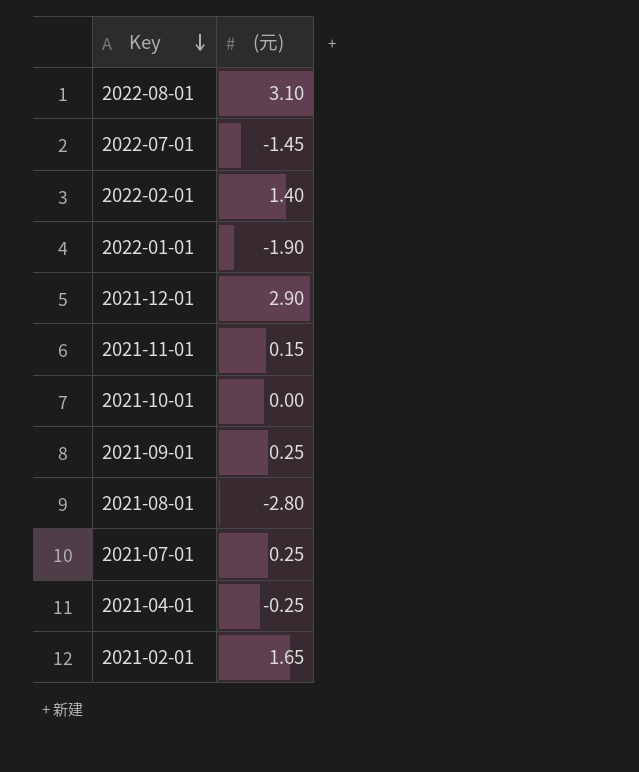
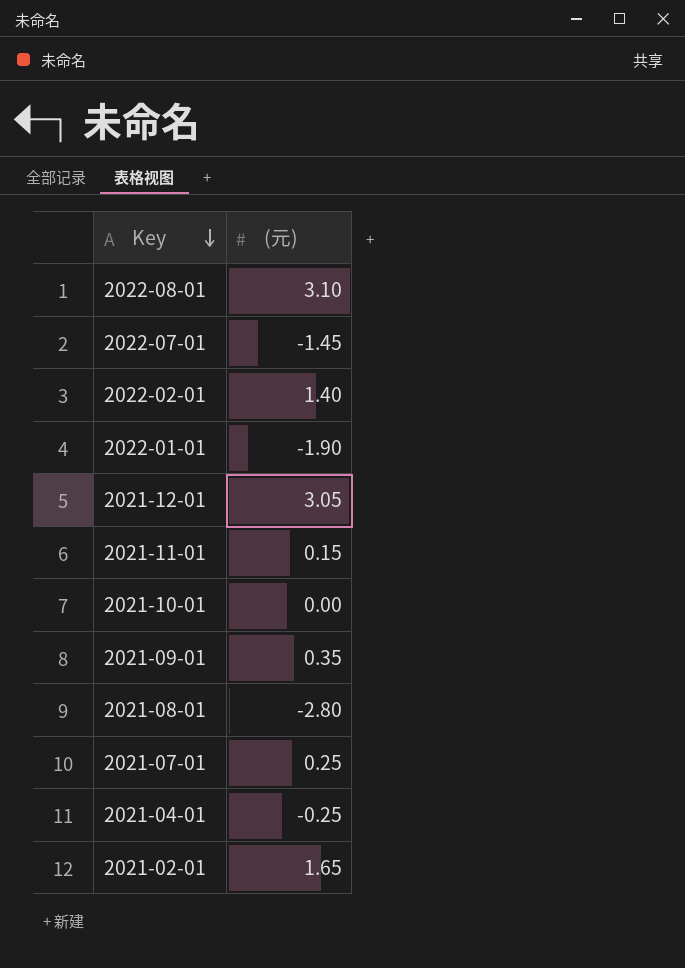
2021-12-01 | (元): 2.90 -> 3.05
2021-09-01 | (元): 0.25 -> 0.35

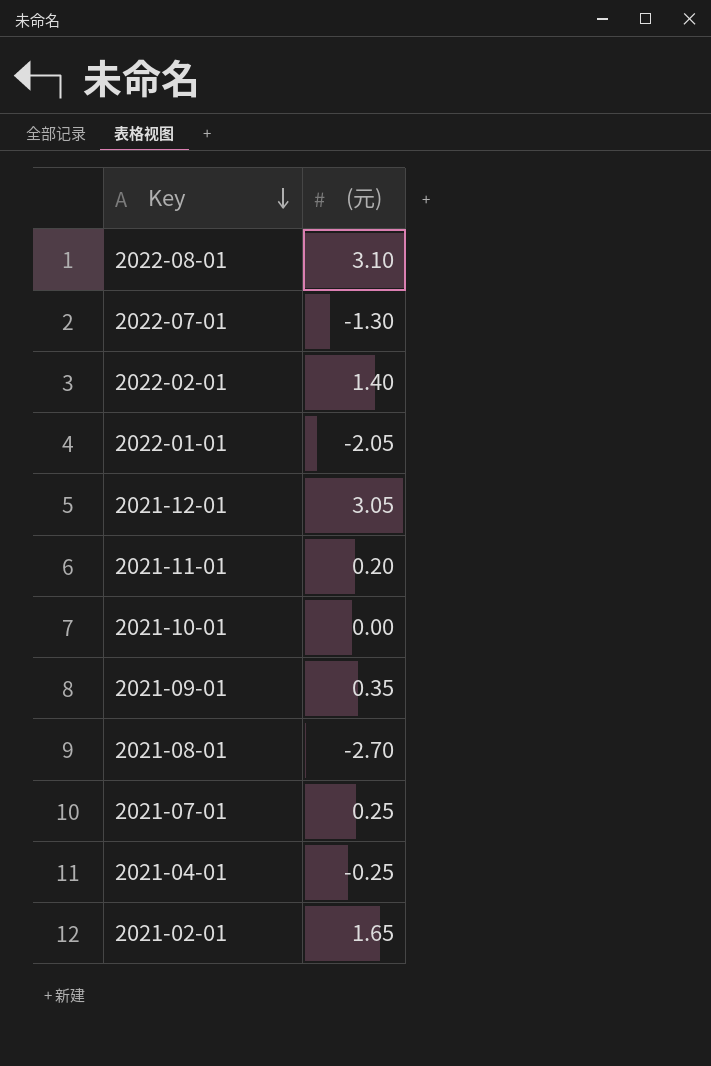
2022-07-01 | (元): -1.45 -> -1.30
2022-01-01 | (元): -1.90 -> -2.05
2021-11-01 | (元): 0.15 -> 0.20
2021-08-01 | (元): -2.80 -> -2.70

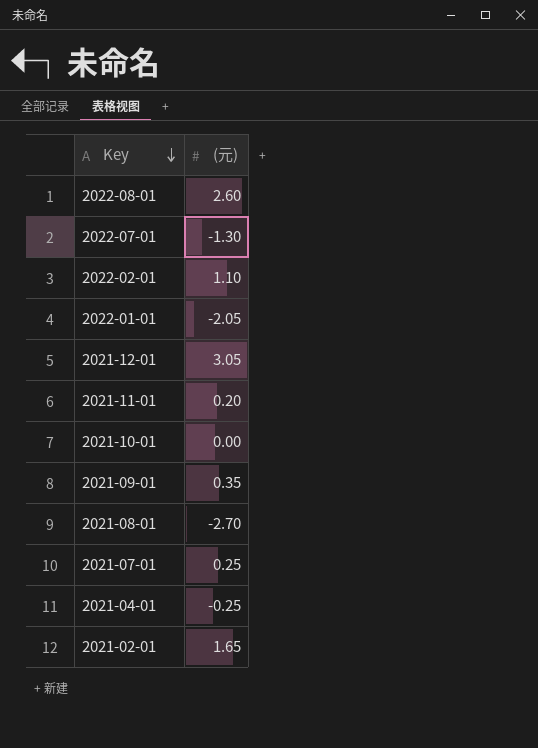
2022-08-01 | (元): 3.10 -> 2.60
2022-02-01 | (元): 1.40 -> 1.10

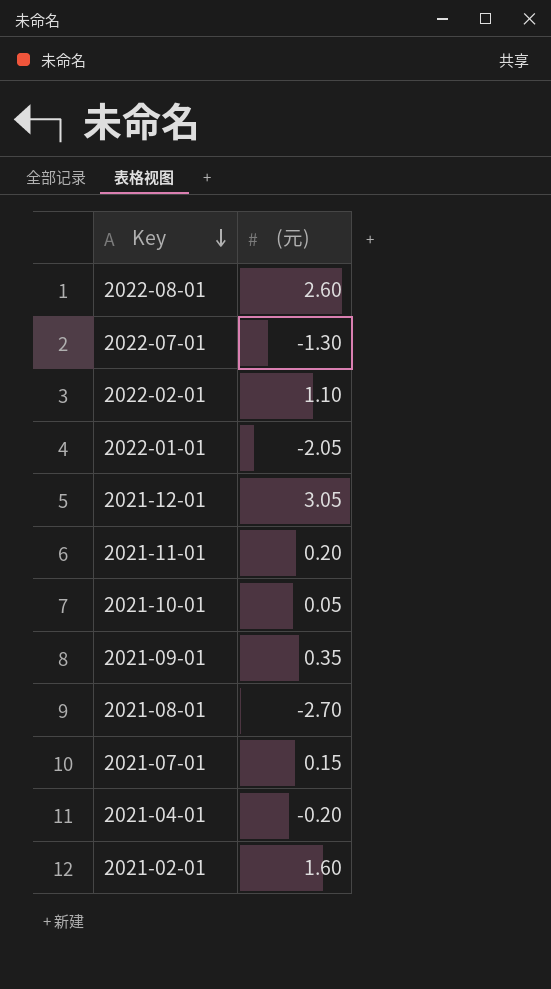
2021-10-01 | (元): 0.00 -> 0.05
2021-07-01 | (元): 0.25 -> 0.15
2021-04-01 | (元): -0.25 -> -0.20
2021-02-01 | (元): 1.65 -> 1.60

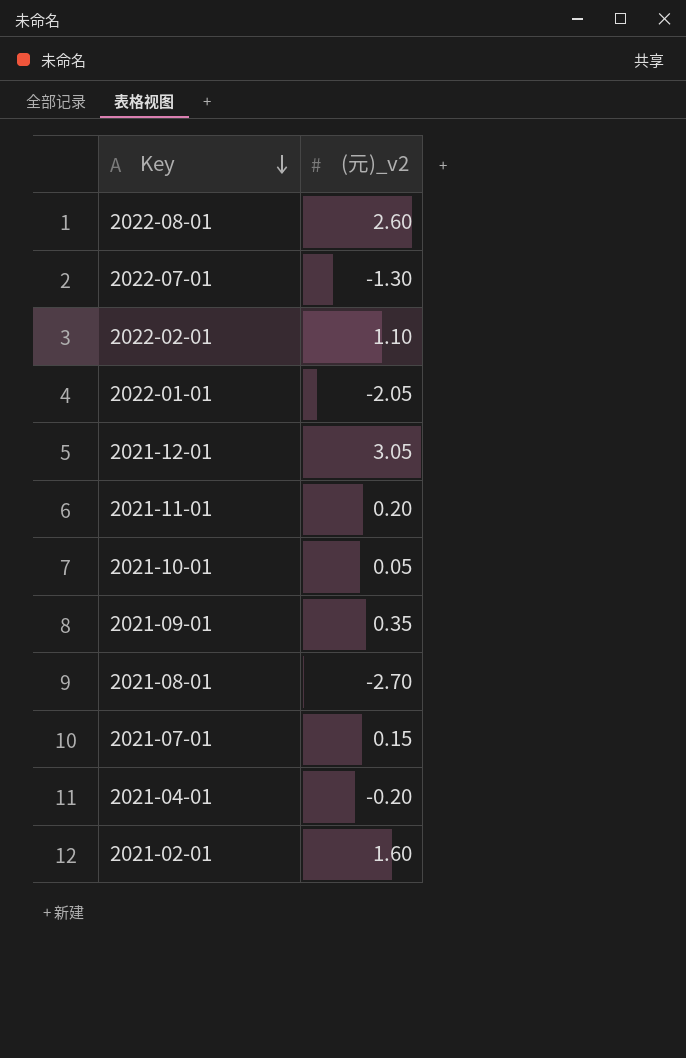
column name: (元) -> (元)_v2

